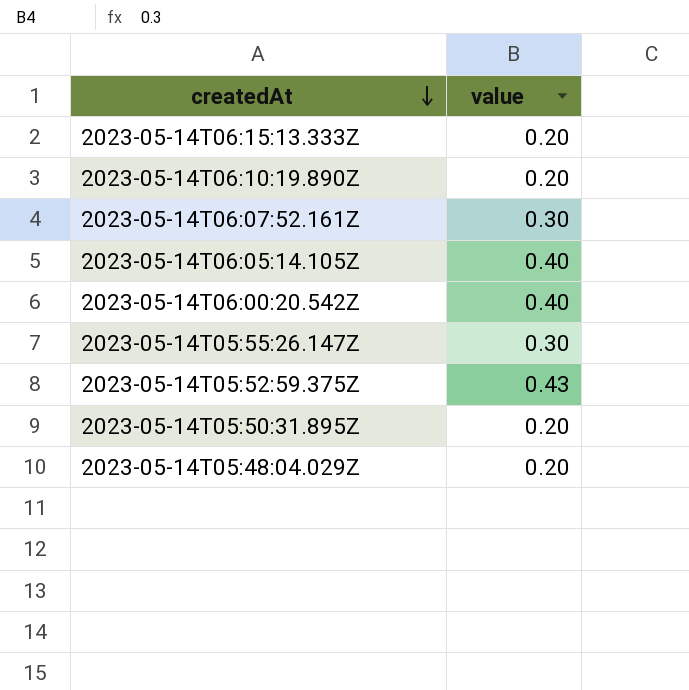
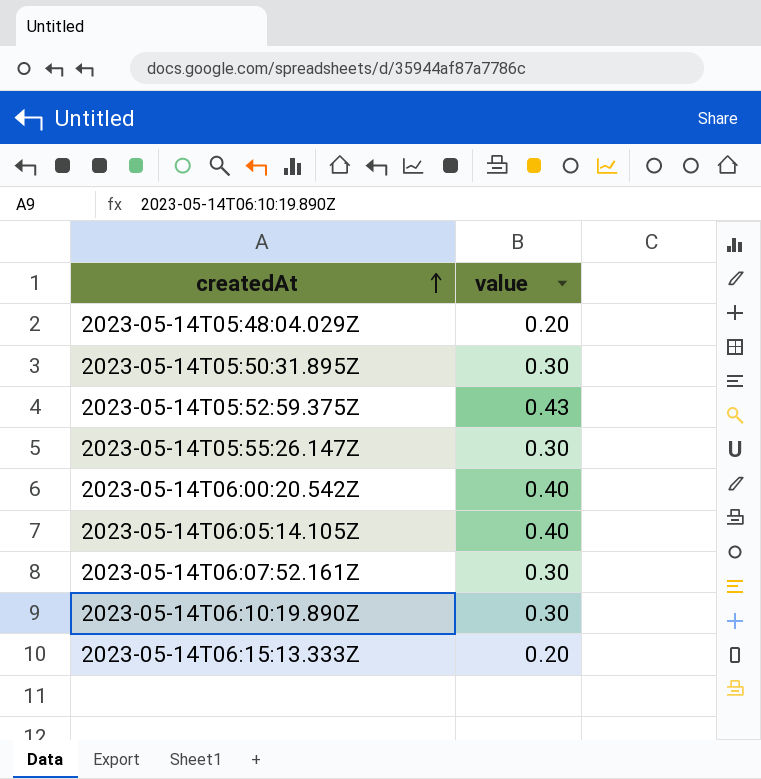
row order: createdAt descending -> createdAt ascending
2023-05-14T05:50:31.895Z | value: 0.20 -> 0.30
2023-05-14T06:10:19.890Z | value: 0.20 -> 0.30

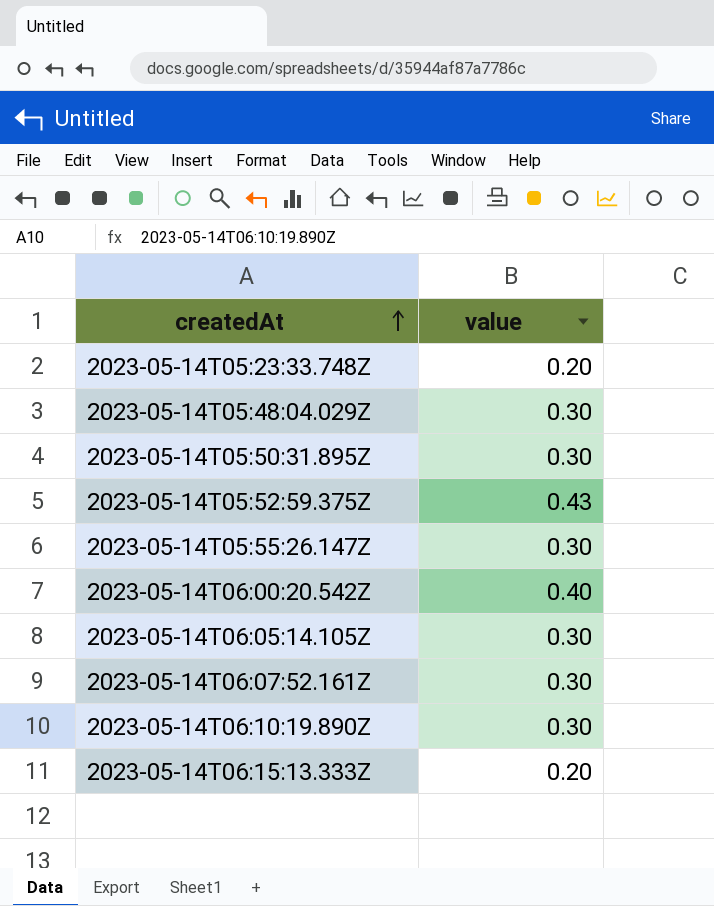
row 2023-05-14T05:23:33.748Z: none -> 0.20
2023-05-14T05:48:04.029Z | value: 0.20 -> 0.30
2023-05-14T06:05:14.105Z | value: 0.40 -> 0.30

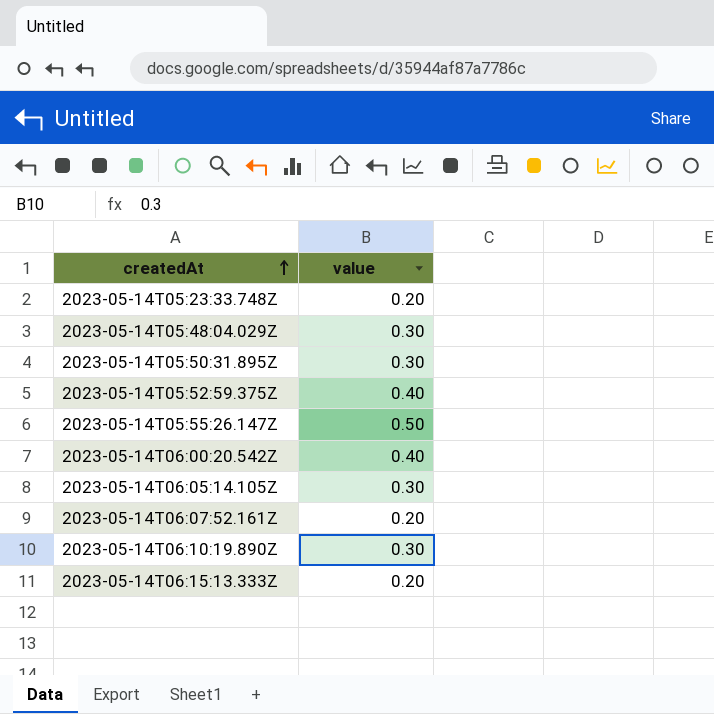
2023-05-14T05:52:59.375Z | value: 0.43 -> 0.40
2023-05-14T05:55:26.147Z | value: 0.30 -> 0.50
2023-05-14T06:07:52.161Z | value: 0.30 -> 0.20

